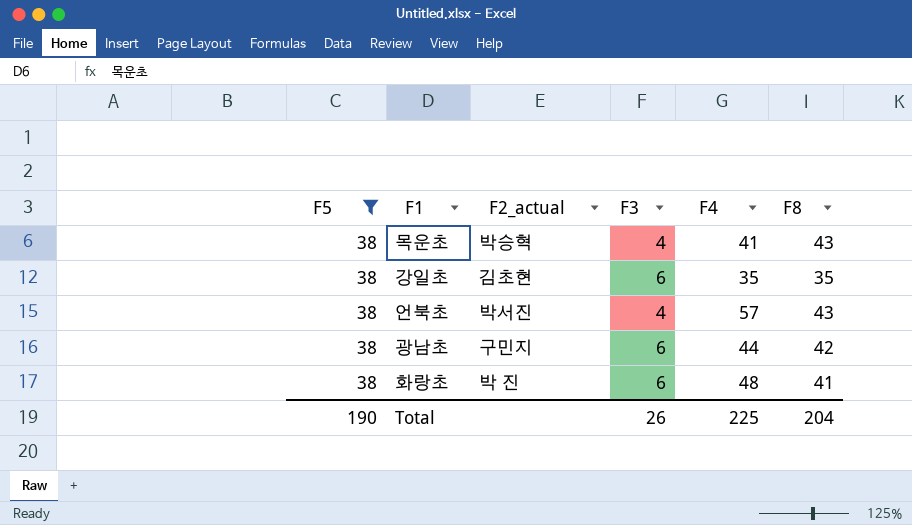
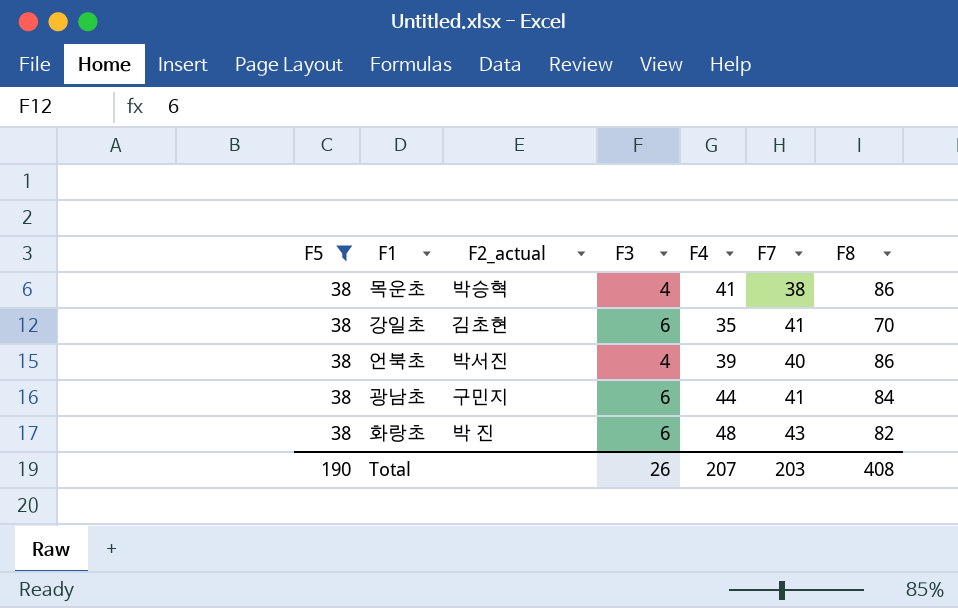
column F7 | position: none -> 6
목운초 | F8: 43 -> 86
강일초 | F8: 35 -> 70
언북초 | F4: 57 -> 39
언북초 | F8: 43 -> 86
광남초 | F8: 42 -> 84
화랑초 | F8: 41 -> 82
Total | F4: 225 -> 207
Total | F8: 204 -> 408

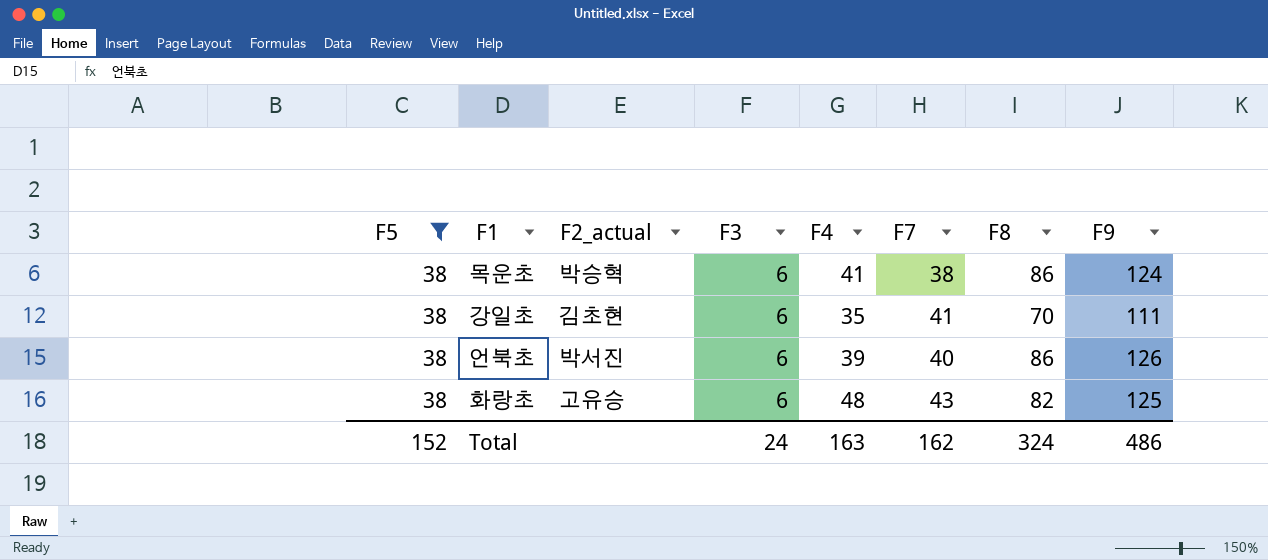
column F9 | formula: none -> [F7] + [F8]
row 광남초: 38 | 구민지 | 6 | 44 | 41 | 84 -> none
목운초 | F3: 4 -> 6
언북초 | F3: 4 -> 6
화랑초 | F2_actual: 박 진 -> 고유승
Total | F5: 190 -> 152
Total | F3: 26 -> 24
Total | F4: 207 -> 163
Total | F7: 203 -> 162
Total | F8: 408 -> 324

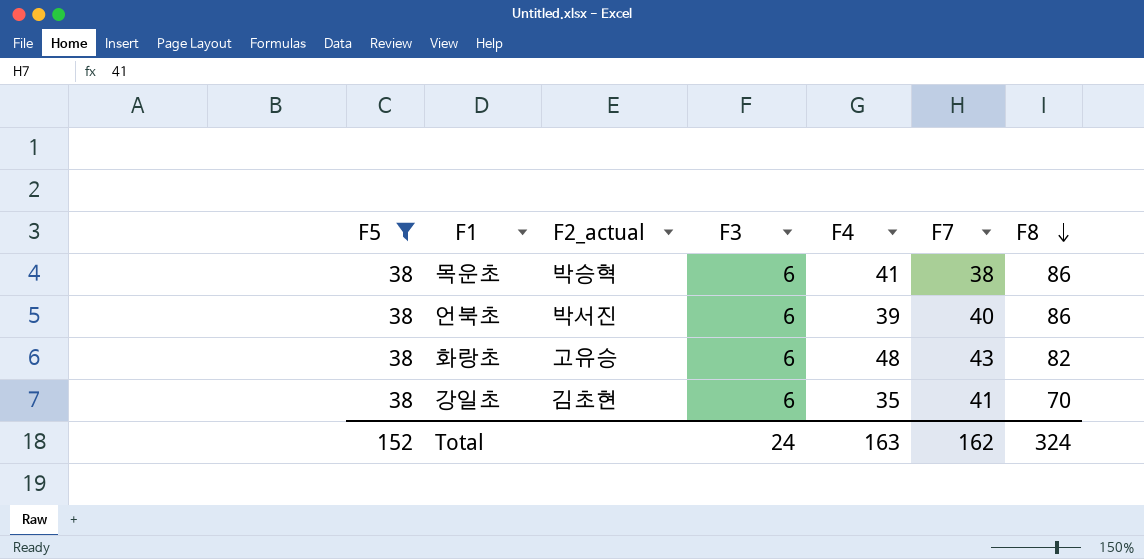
row order: none -> F8 descending
column F9 | formula: [F7] + [F8] -> none

